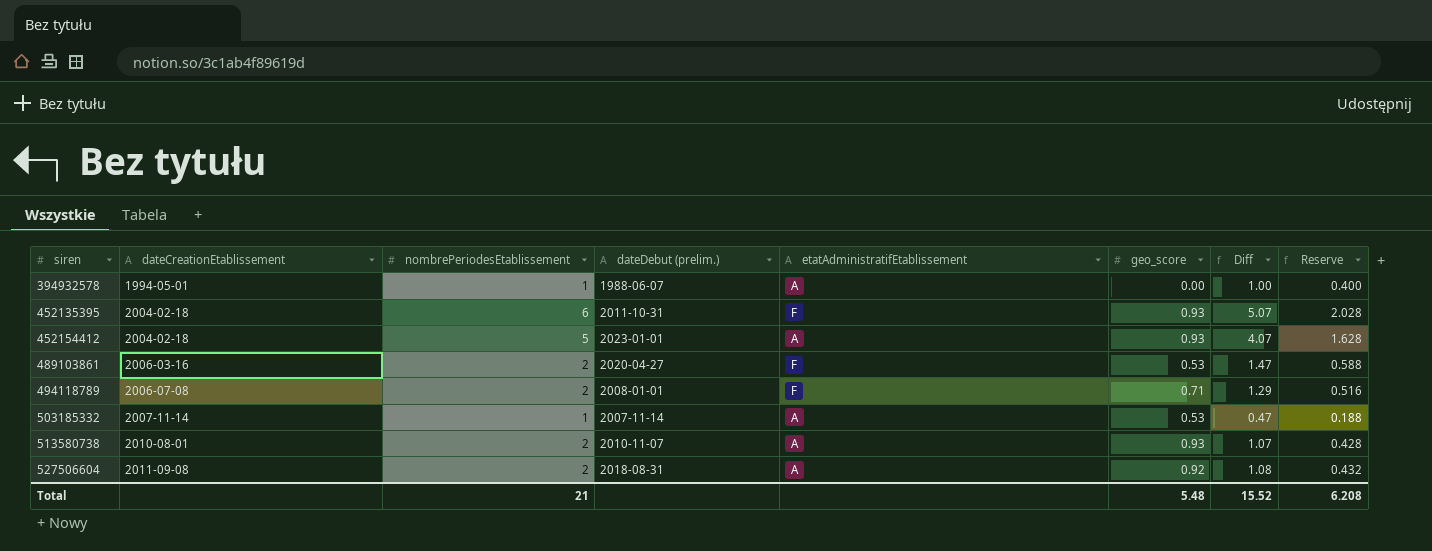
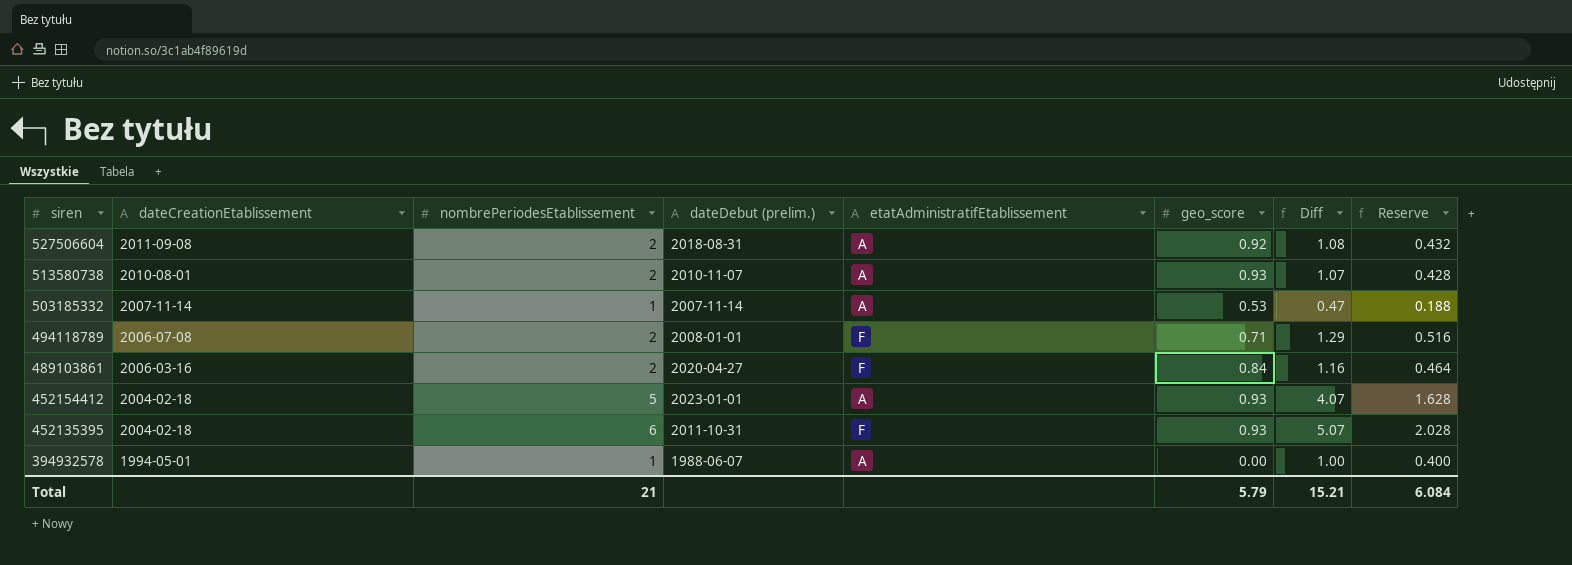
row order: siren ascending -> siren descending
489103861 | geo_score: 0.53 -> 0.84
489103861 | Diff: 1.47 -> 1.16
489103861 | Reserve: 0.588 -> 0.464
Total | geo_score: 5.48 -> 5.79
Total | Diff: 15.52 -> 15.21
Total | Reserve: 6.208 -> 6.084

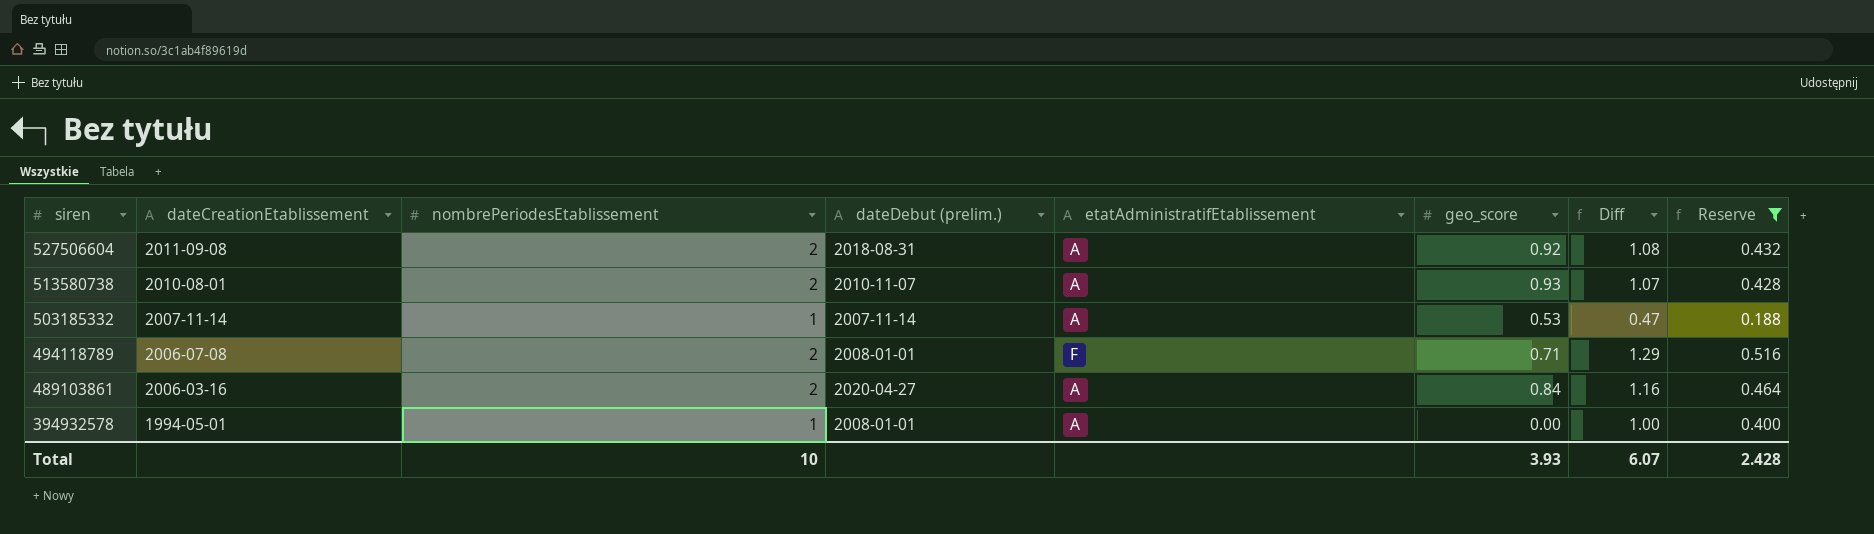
filter: none -> Reserve <= 0.516
489103861 | etatAdministratifEtablissement: F -> A
394932578 | dateDebut (prelim.): 1988-06-07 -> 2008-01-01
Total | nombrePeriodesEtablissement: 21 -> 10
Total | geo_score: 5.79 -> 3.93
Total | Diff: 15.21 -> 6.07
Total | Reserve: 6.084 -> 2.428

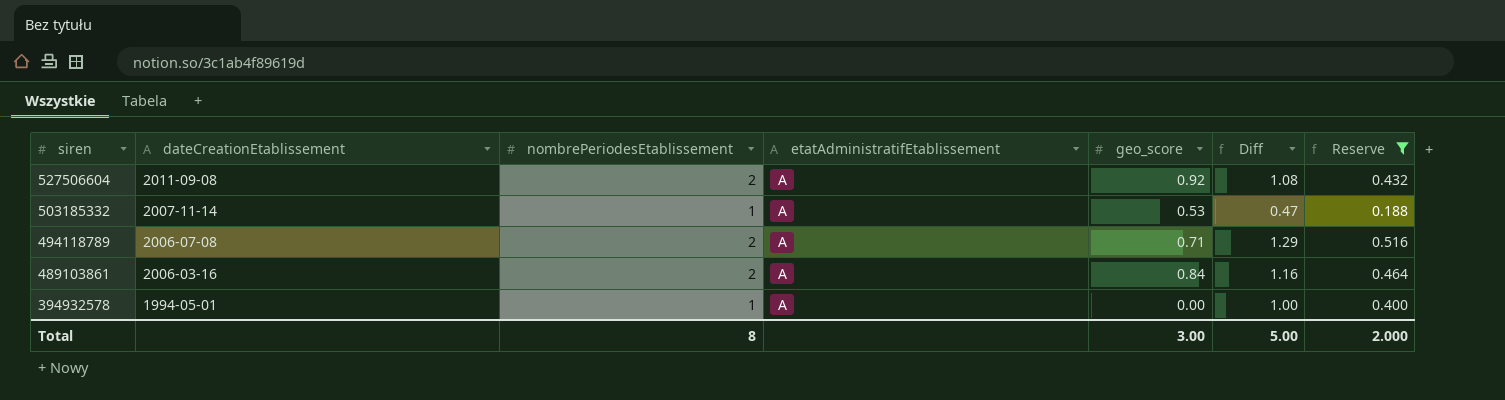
column dateDebut (prelim.) | position: 4 -> none
row 513580738: 2010-08-01 | 2 | 2010-11-07 | A | 0.93 | 1.07 | 0.428 -> none
494118789 | etatAdministratifEtablissement: F -> A
Total | nombrePeriodesEtablissement: 10 -> 8
Total | geo_score: 3.93 -> 3.00
Total | Diff: 6.07 -> 5.00
Total | Reserve: 2.428 -> 2.000

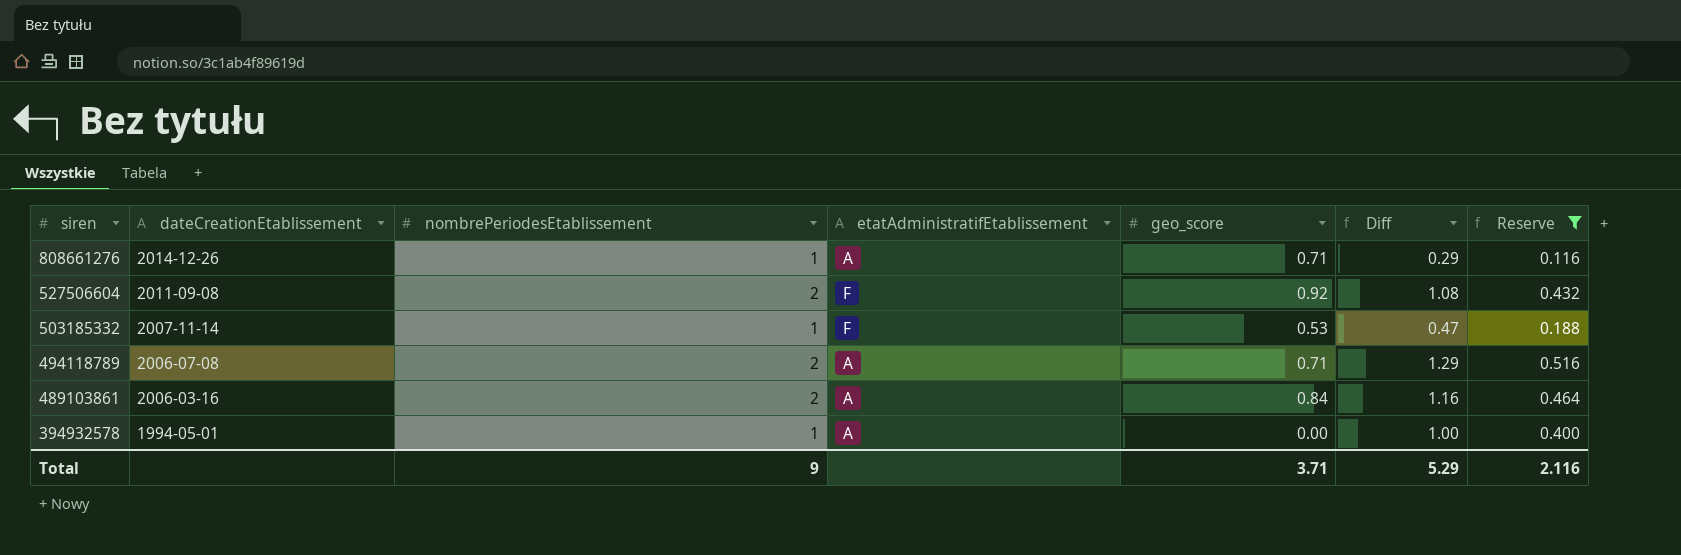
row 808661276: none -> 2014-12-26 | 1 | A | 0.71 | 0.29 | 0.116
527506604 | etatAdministratifEtablissement: A -> F
503185332 | etatAdministratifEtablissement: A -> F
Total | nombrePeriodesEtablissement: 8 -> 9
Total | geo_score: 3.00 -> 3.71
Total | Diff: 5.00 -> 5.29
Total | Reserve: 2.000 -> 2.116

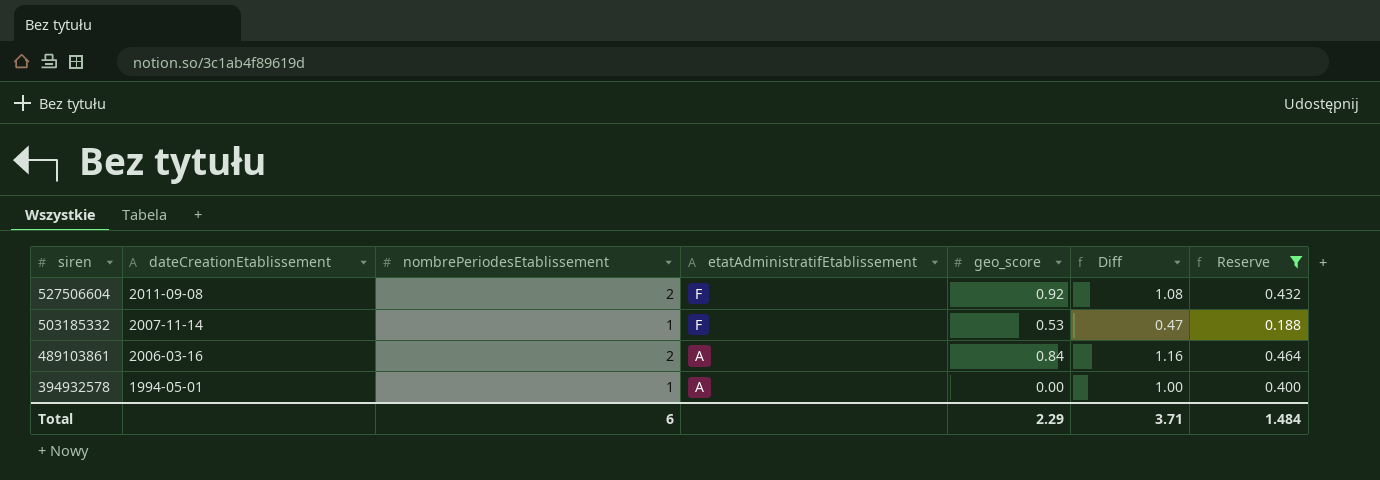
row 808661276: 2014-12-26 | 1 | A | 0.71 | 0.29 | 0.116 -> none
row 494118789: 2006-07-08 | 2 | A | 0.71 | 1.29 | 0.516 -> none
Total | nombrePeriodesEtablissement: 9 -> 6
Total | geo_score: 3.71 -> 2.29
Total | Diff: 5.29 -> 3.71
Total | Reserve: 2.116 -> 1.484

